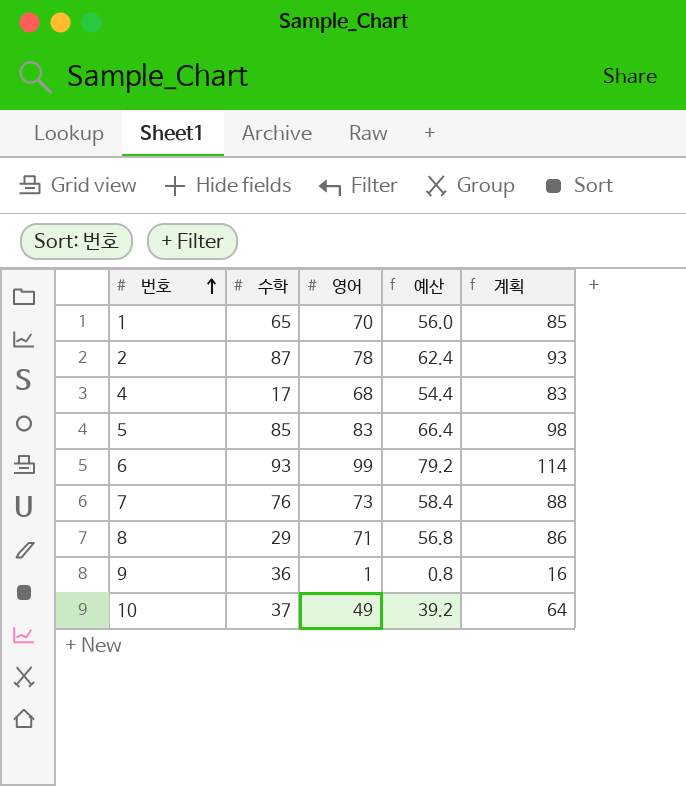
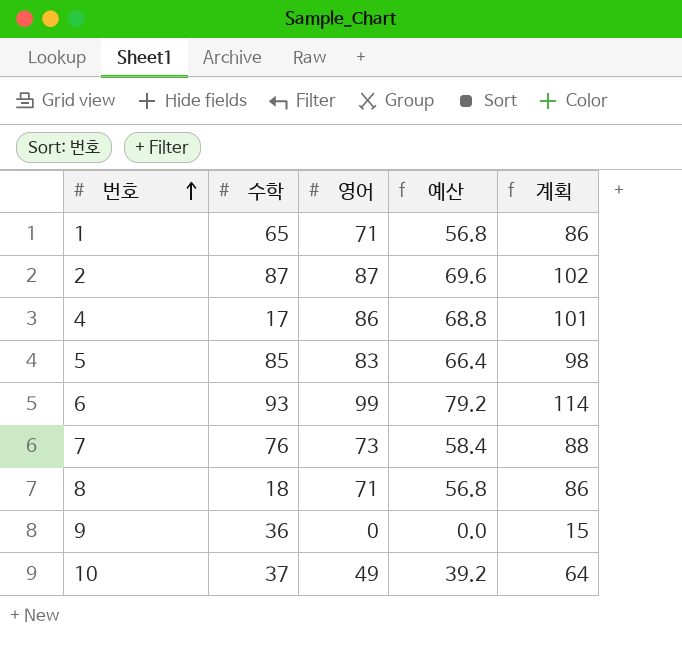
1 | 영어: 70 -> 71
1 | 예산: 56.0 -> 56.8
1 | 계획: 85 -> 86
2 | 영어: 78 -> 87
2 | 예산: 62.4 -> 69.6
2 | 계획: 93 -> 102
4 | 영어: 68 -> 86
4 | 예산: 54.4 -> 68.8
4 | 계획: 83 -> 101
8 | 수학: 29 -> 18
9 | 영어: 1 -> 0
9 | 예산: 0.8 -> 0.0
9 | 계획: 16 -> 15

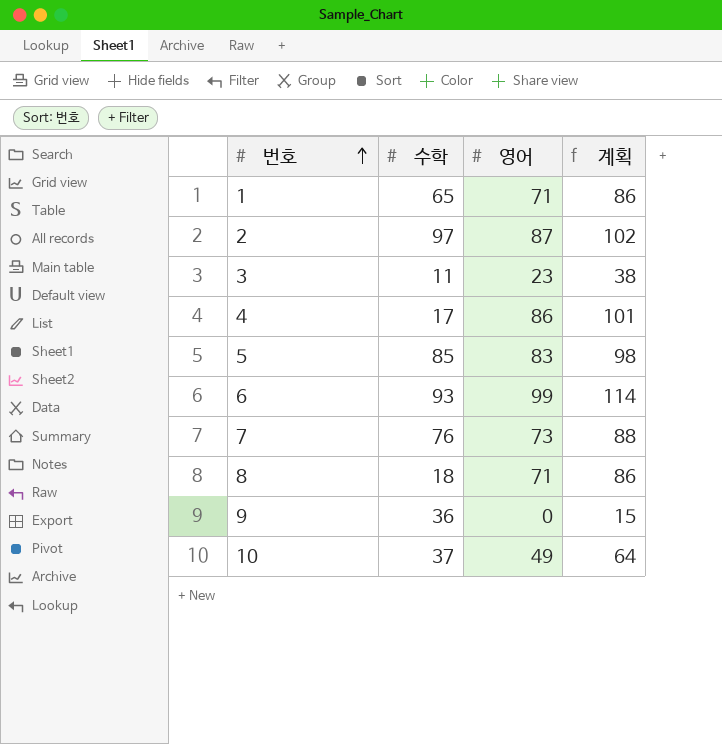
column 예산 | formula: [영어] * 0.8 -> none
2 | 수학: 87 -> 97
row 3: none -> 11 | 23 | 38

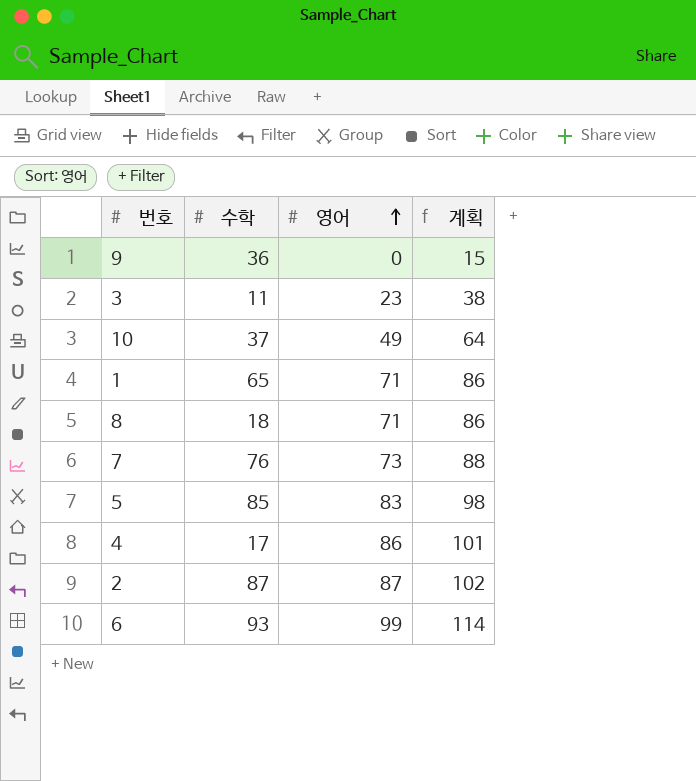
row order: 번호 ascending -> 영어 ascending
2 | 수학: 97 -> 87

